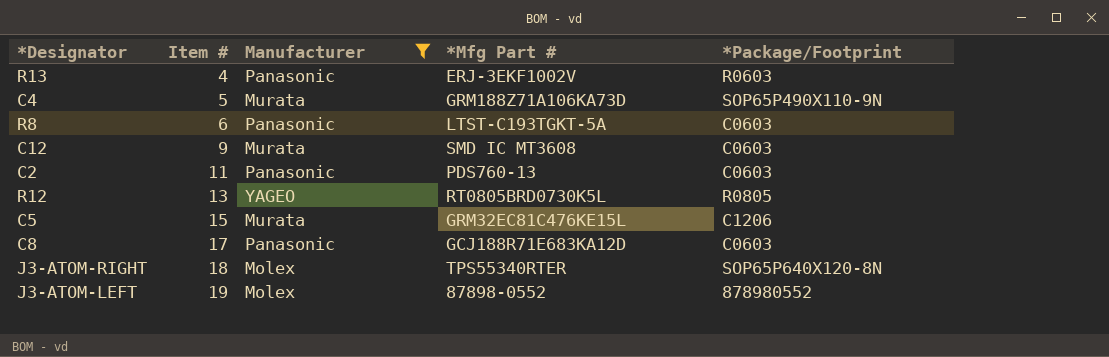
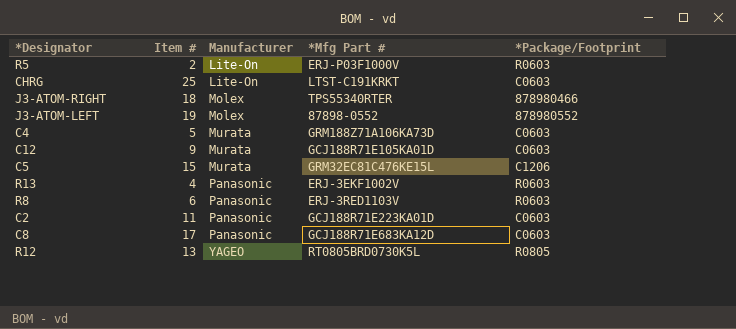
filter: Manufacturer != Lite-On -> none
row order: Item # ascending -> Manufacturer ascending
J3-ATOM-RIGHT | *Package/Footprint: SOP65P640X120-8N -> 878980466
C4 | *Package/Footprint: SOP65P490X110-9N -> C0603
C12 | *Mfg Part #: SMD IC MT3608 -> GCJ188R71E105KA01D
R8 | *Mfg Part #: LTST-C193TGKT-5A -> ERJ-3RED1103V
R8 | *Package/Footprint: C0603 -> R0603
C2 | *Mfg Part #: PDS760-13 -> GCJ188R71E223KA01D

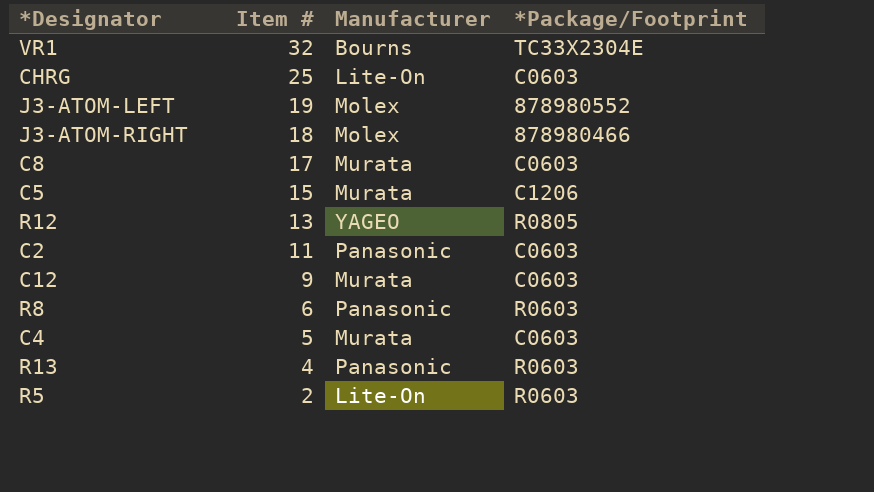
row order: Manufacturer ascending -> Item # descending
column *Mfg Part # | position: 4 -> none
row VR1: none -> 32 | Bourns | TC33X2304E
C8 | Manufacturer: Panasonic -> Murata

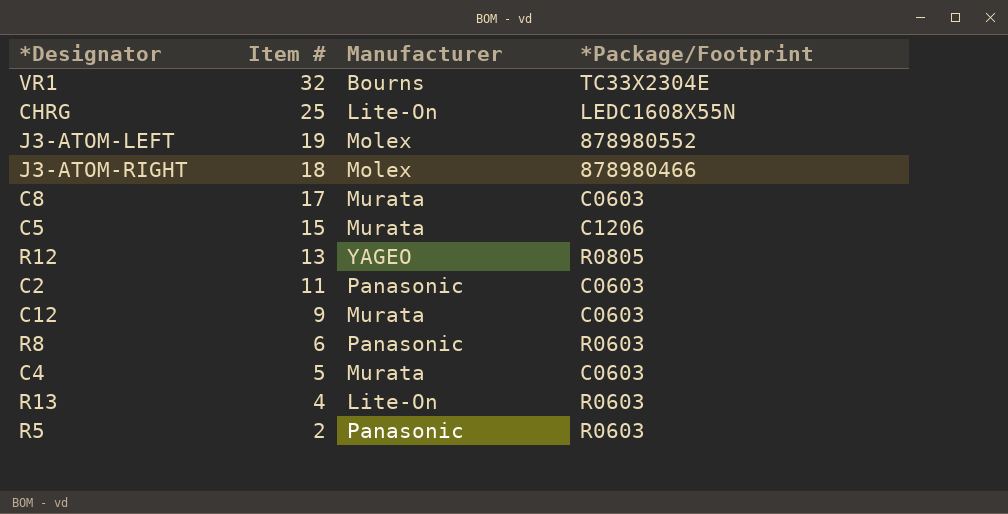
CHRG | *Package/Footprint: C0603 -> LEDC1608X55N
R13 | Manufacturer: Panasonic -> Lite-On
R5 | Manufacturer: Lite-On -> Panasonic

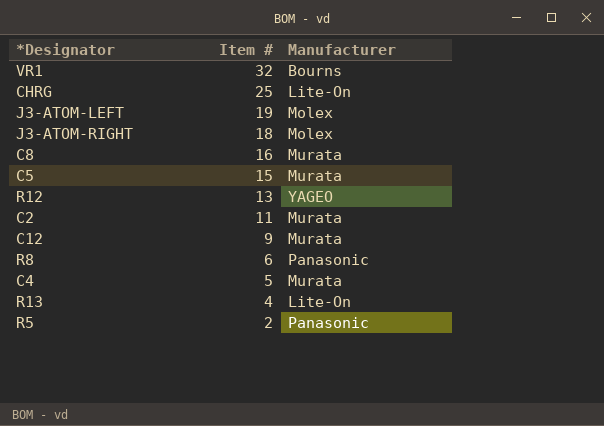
column *Package/Footprint | position: 4 -> none
C8 | Item #: 17 -> 16
C2 | Manufacturer: Panasonic -> Murata

